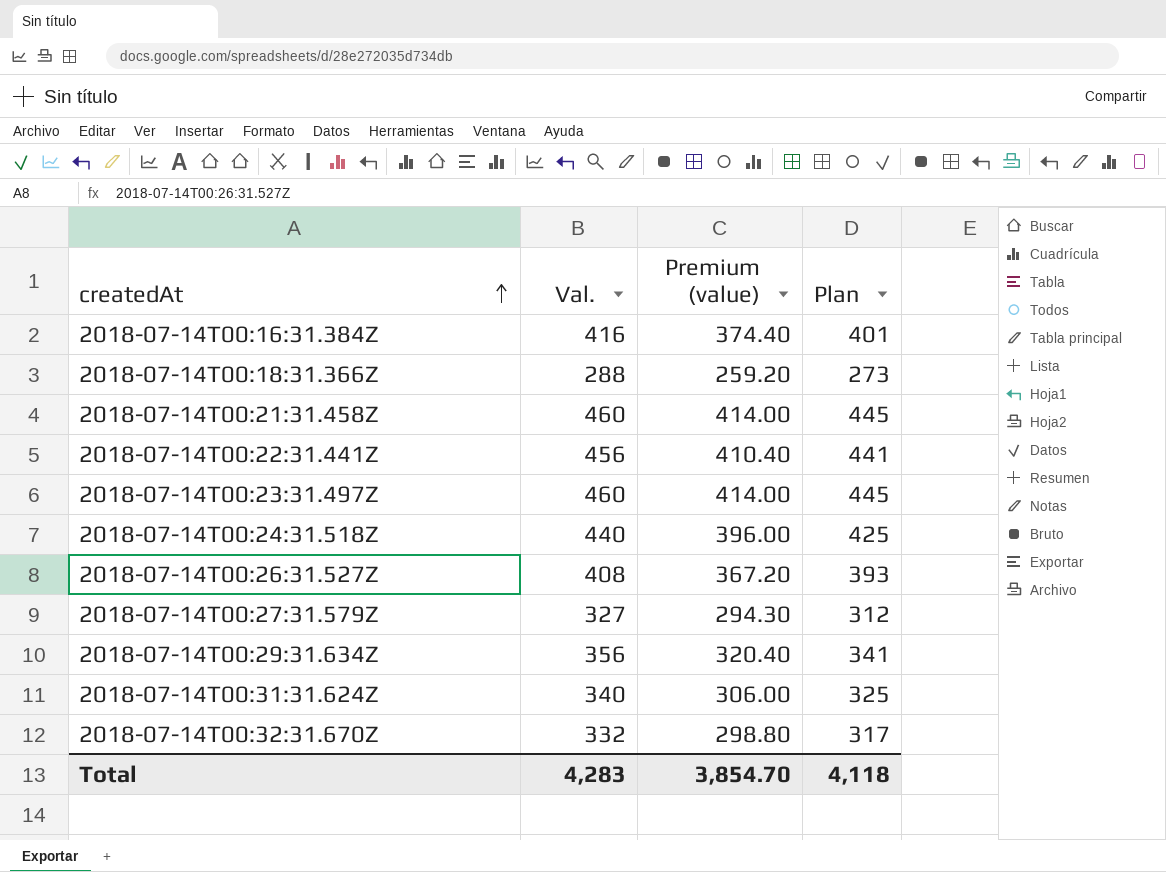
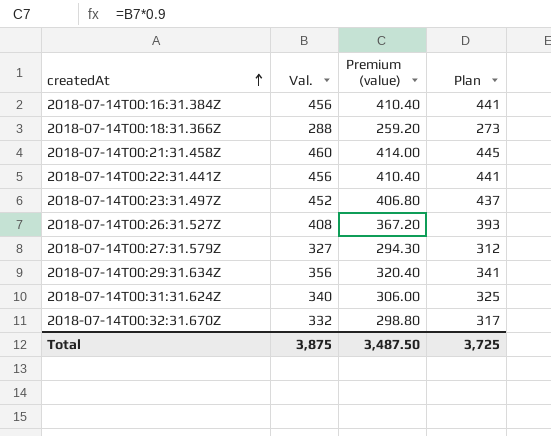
row 2018-07-14T00:24:31.518Z: 440 | 396.00 | 425 -> none
2018-07-14T00:16:31.384Z | Val.: 416 -> 456
2018-07-14T00:16:31.384Z | Premium (value): 374.40 -> 410.40
2018-07-14T00:16:31.384Z | Plan: 401 -> 441
2018-07-14T00:23:31.497Z | Val.: 460 -> 452
2018-07-14T00:23:31.497Z | Premium (value): 414.00 -> 406.80
2018-07-14T00:23:31.497Z | Plan: 445 -> 437
Total | Val.: 4,283 -> 3,875
Total | Premium (value): 3,854.70 -> 3,487.50
Total | Plan: 4,118 -> 3,725

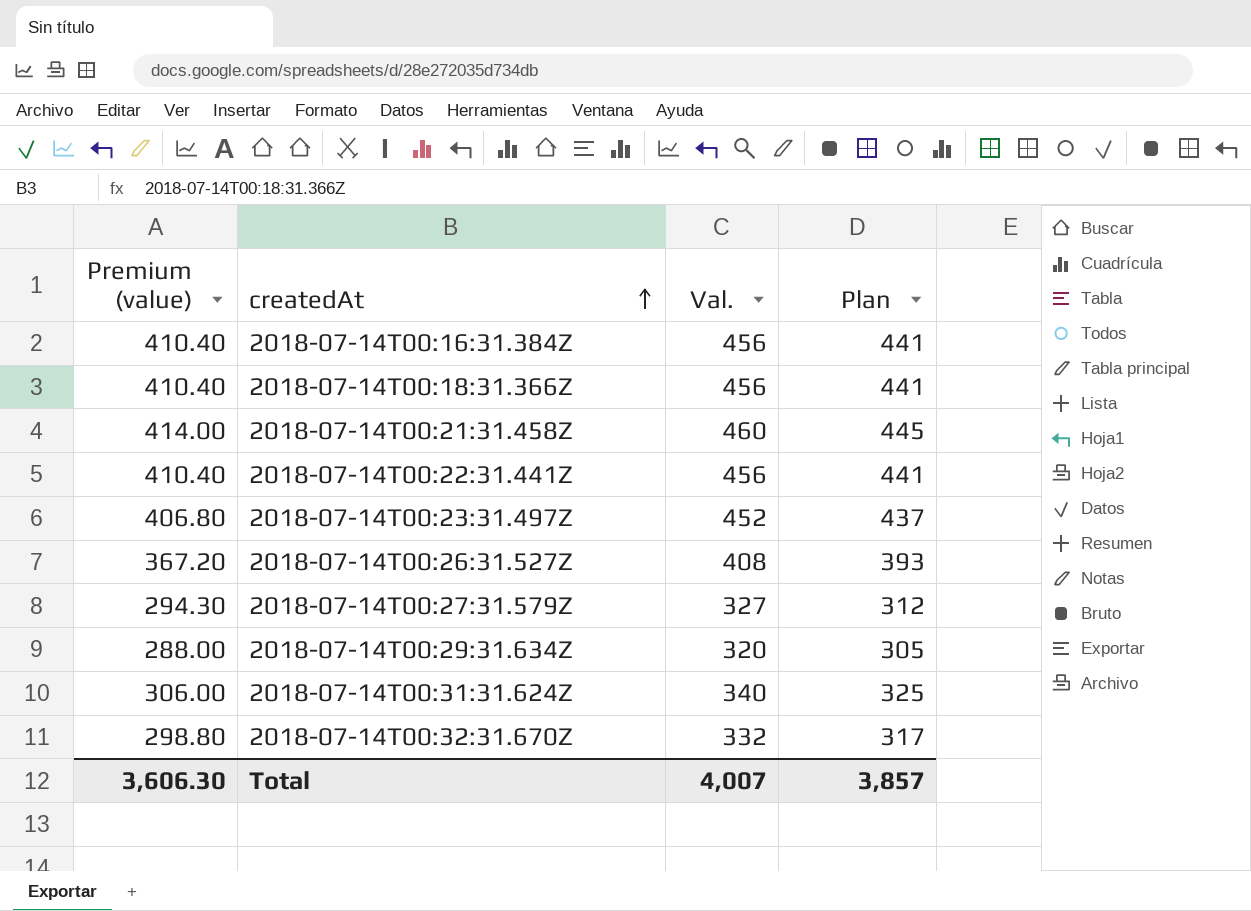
column Premium (value) | position: 3 -> 1
2018-07-14T00:18:31.366Z | Premium (value): 259.20 -> 410.40
2018-07-14T00:18:31.366Z | Val.: 288 -> 456
2018-07-14T00:18:31.366Z | Plan: 273 -> 441
2018-07-14T00:29:31.634Z | Premium (value): 320.40 -> 288.00
2018-07-14T00:29:31.634Z | Val.: 356 -> 320
2018-07-14T00:29:31.634Z | Plan: 341 -> 305
Total | Premium (value): 3,487.50 -> 3,606.30
Total | Val.: 3,875 -> 4,007
Total | Plan: 3,725 -> 3,857

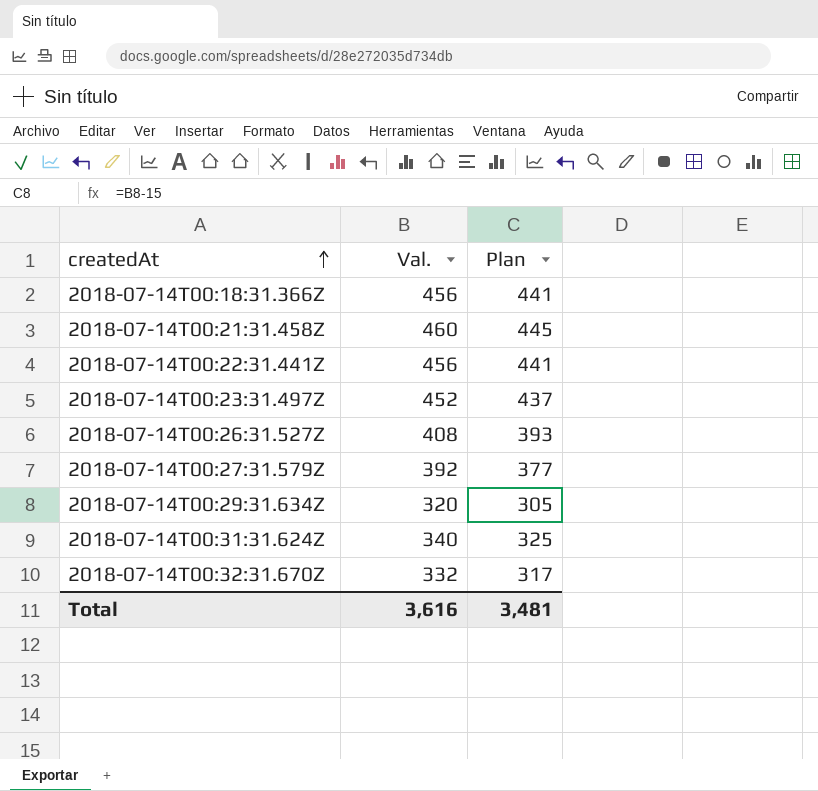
column Premium (value) | formula: [Val.] * 0.9 -> none
row 2018-07-14T00:16:31.384Z: 410.40 | 456 | 441 -> none
2018-07-14T00:27:31.579Z | Val.: 327 -> 392
2018-07-14T00:27:31.579Z | Plan: 312 -> 377
Total | Val.: 4,007 -> 3,616
Total | Plan: 3,857 -> 3,481

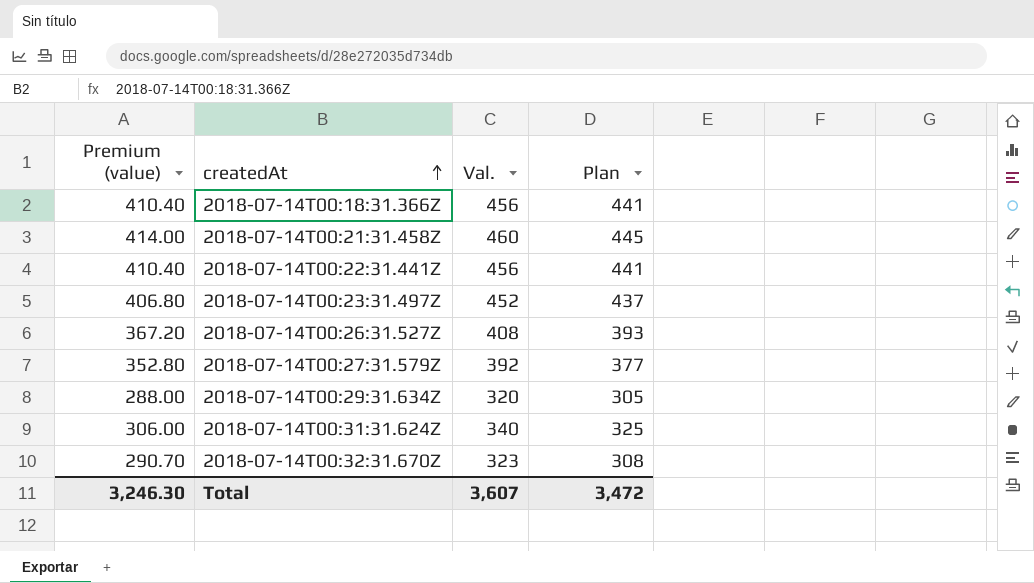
column Premium (value) | formula: none -> [Val.] * 0.9
2018-07-14T00:32:31.670Z | Val.: 332 -> 323
2018-07-14T00:32:31.670Z | Plan: 317 -> 308
Total | Val.: 3,616 -> 3,607
Total | Plan: 3,481 -> 3,472

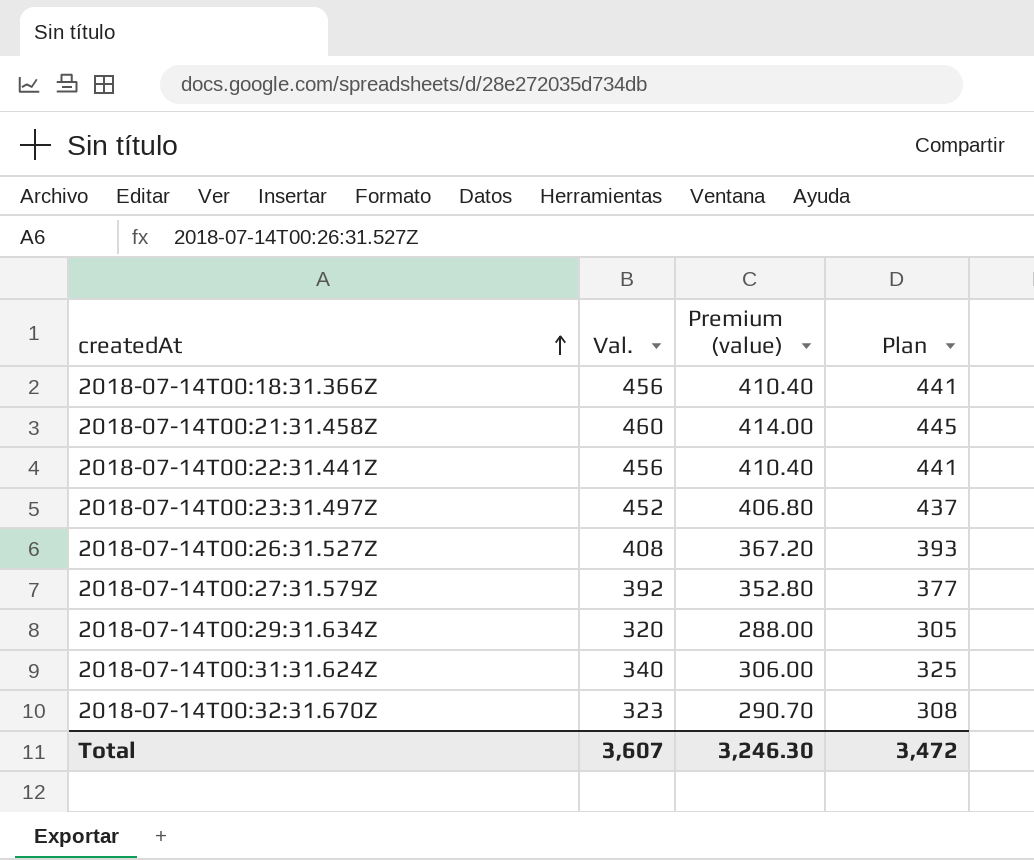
column Premium (value) | position: 1 -> 3

